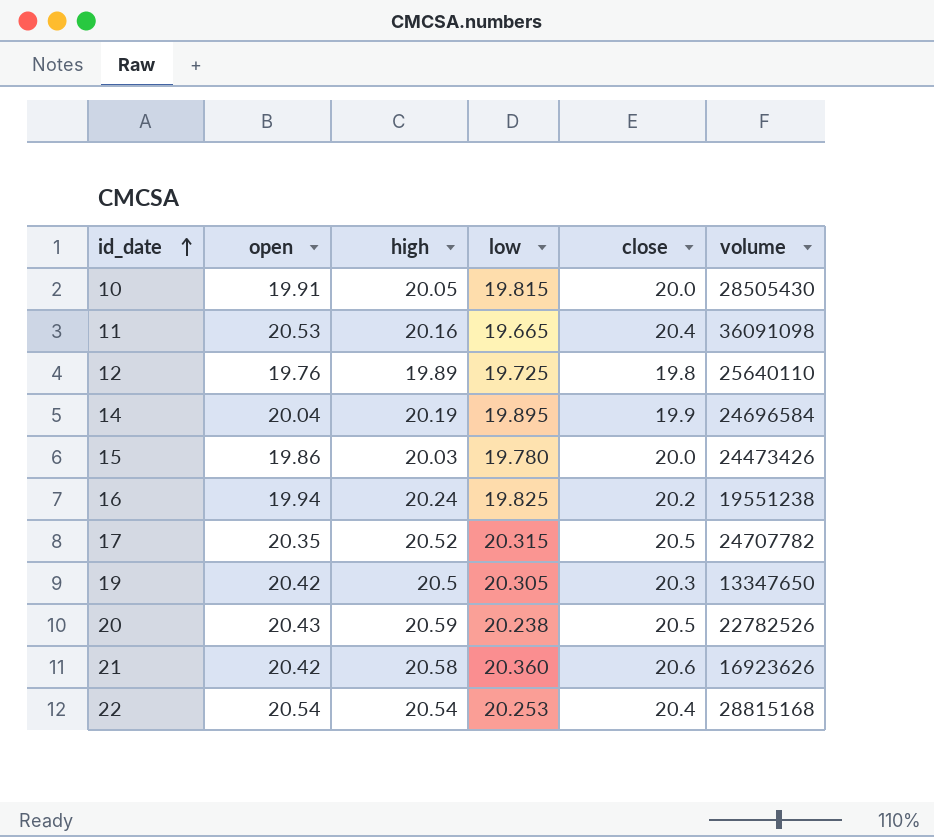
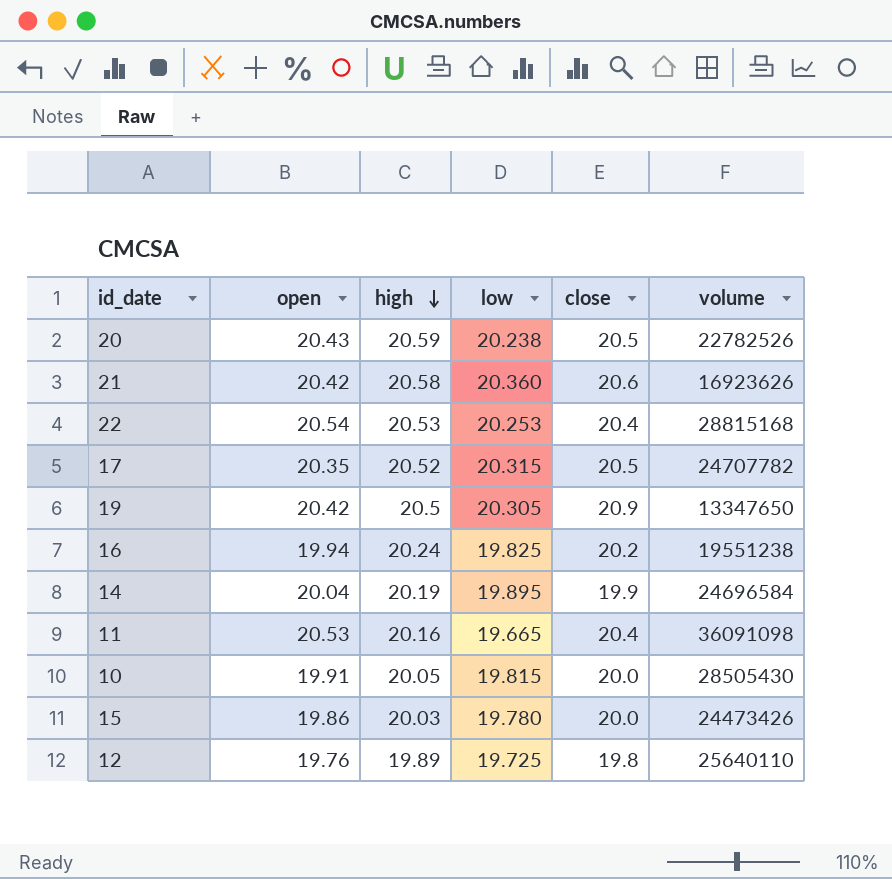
row order: id_date ascending -> high descending
22 | high: 20.54 -> 20.53
19 | close: 20.3 -> 20.9

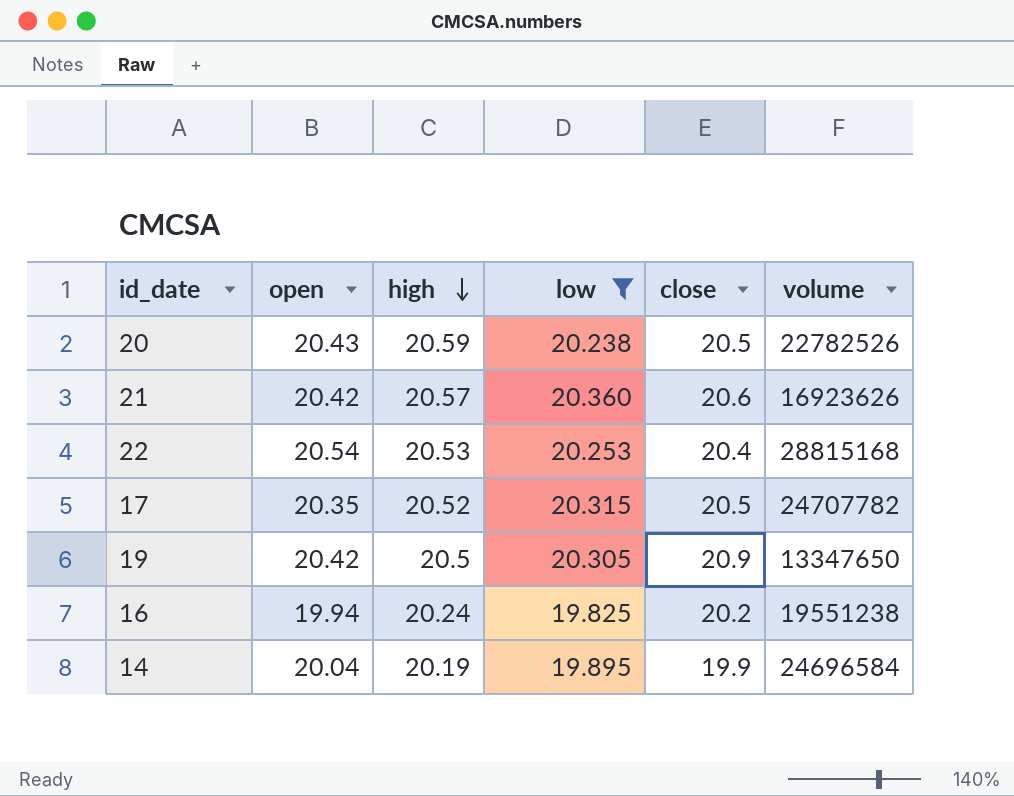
filter: none -> low >= 19.825
21 | high: 20.58 -> 20.57

